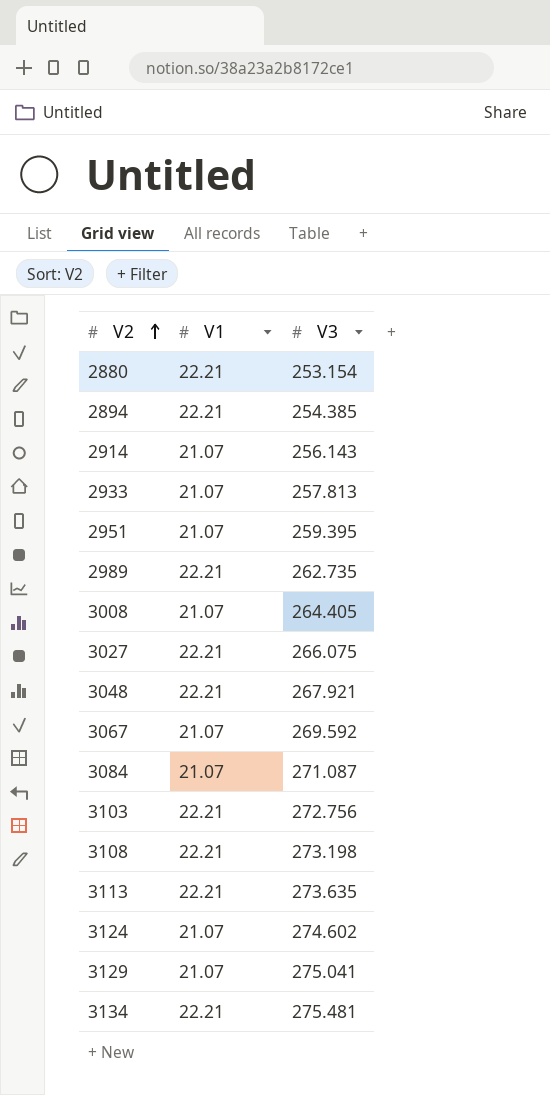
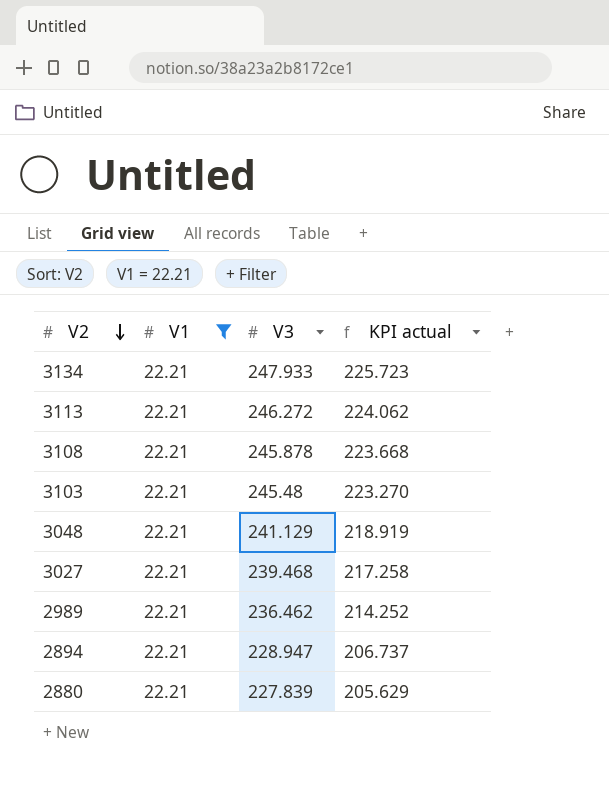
filter: none -> V1 = 22.21
row order: V2 ascending -> V2 descending
column KPI actual | formula: none -> [V3] - [V1]
3134 | V3: 275.481 -> 247.933
3113 | V3: 273.635 -> 246.272
3108 | V3: 273.198 -> 245.878
3103 | V3: 272.756 -> 245.48
3048 | V3: 267.921 -> 241.129
3027 | V3: 266.075 -> 239.468
2989 | V3: 262.735 -> 236.462
2894 | V3: 254.385 -> 228.947
2880 | V3: 253.154 -> 227.839

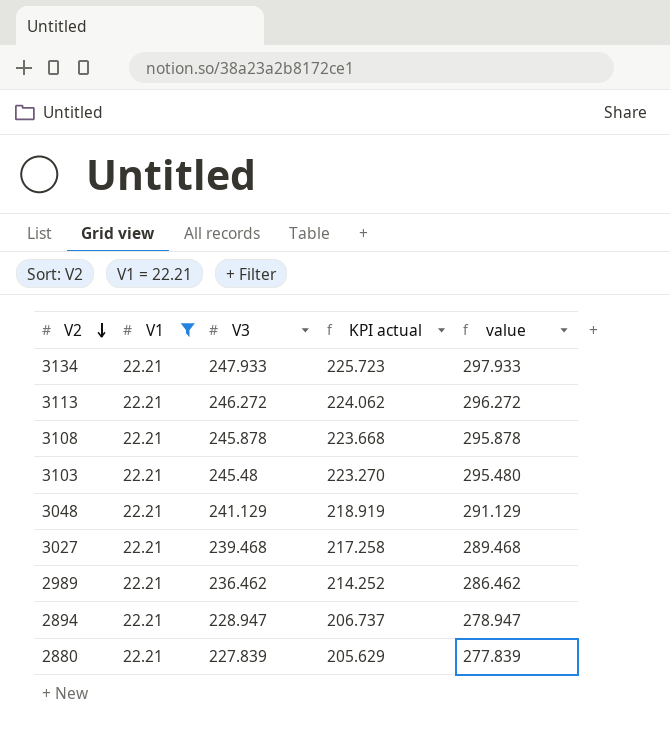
column value | formula: none -> [V3] + 50

